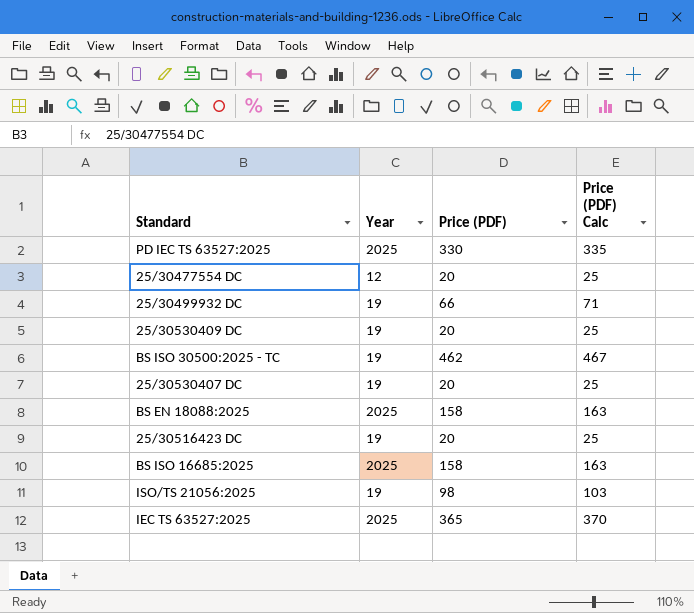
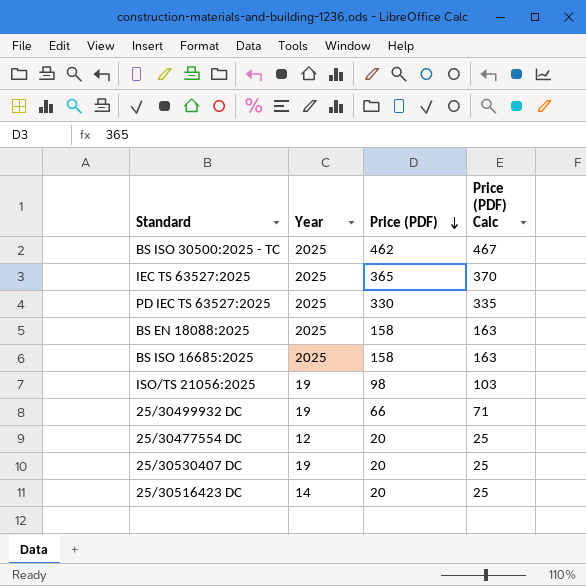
row order: none -> Price (PDF) descending
row 25/30530409 DC: 19 | 20 | 25 -> none
BS ISO 30500:2025 - TC | Year: 19 -> 2025
25/30516423 DC | Year: 19 -> 14

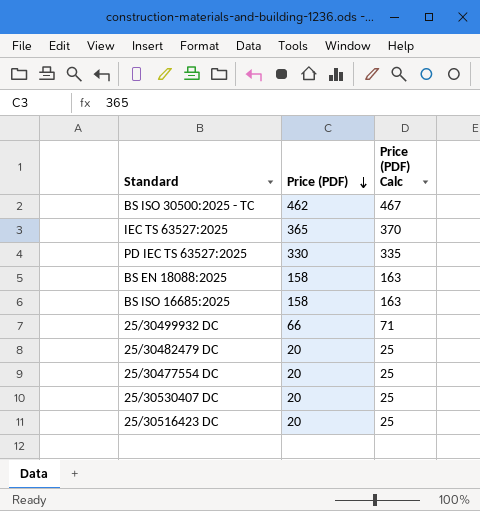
column Year | position: 2 -> none
row ISO/TS 21056:2025: 19 | 98 | 103 -> none
row 25/30482479 DC: none -> 20 | 25

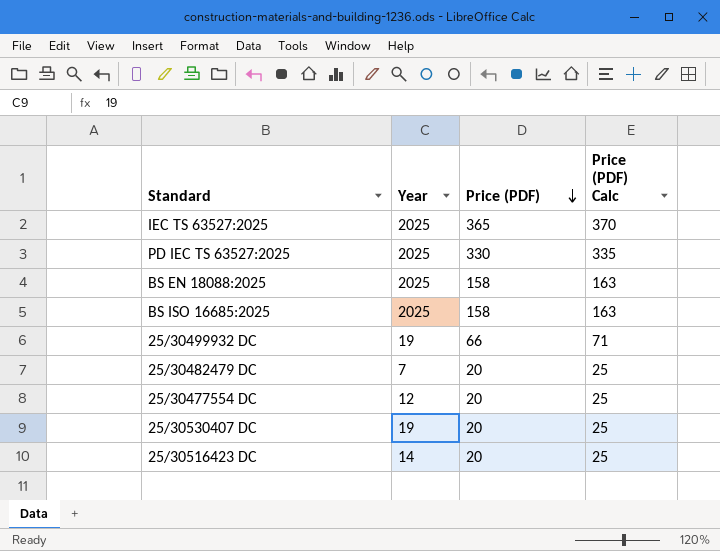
column Year | position: none -> 2
row BS ISO 30500:2025 - TC: 462 | 467 -> none

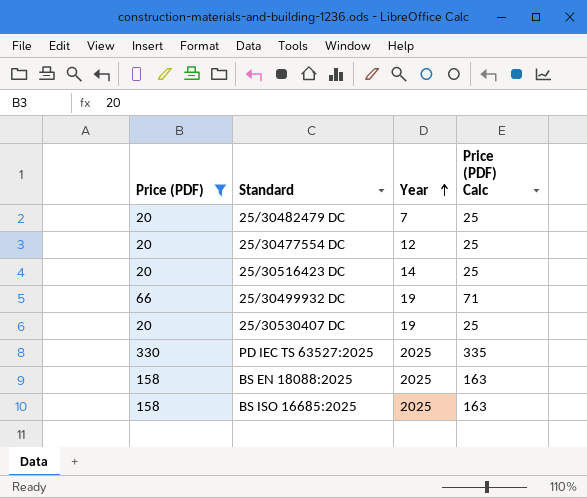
filter: none -> Price (PDF) != 365
row order: Price (PDF) descending -> Year ascending
column Price (PDF) | position: 3 -> 1

